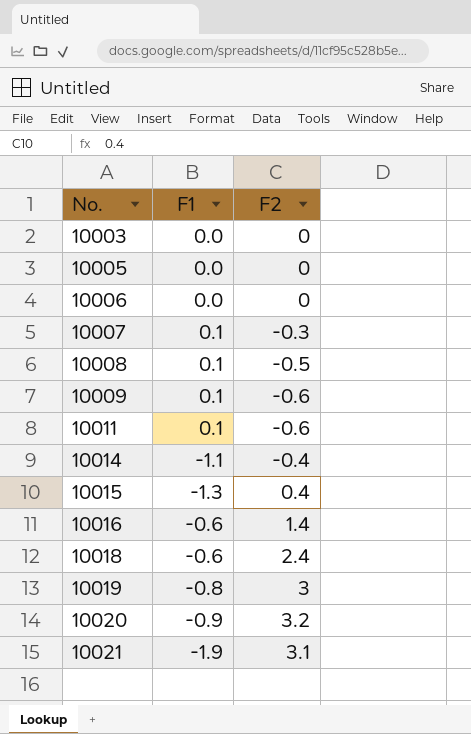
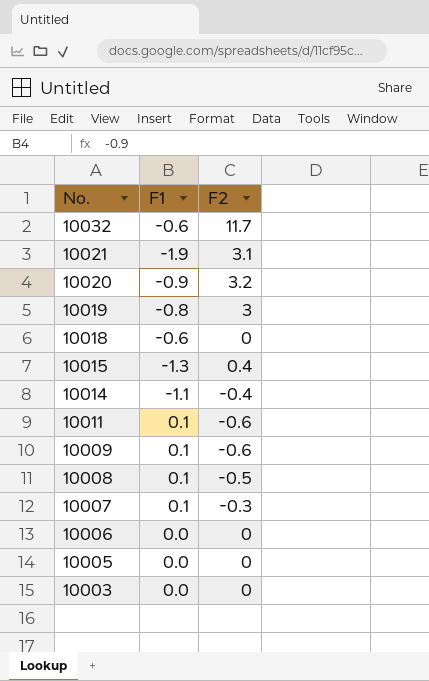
row order: No. ascending -> No. descending
row 10016: -0.6 | 1.4 -> none
row 10032: none -> -0.6 | 11.7
10018 | F2: 2.4 -> 0

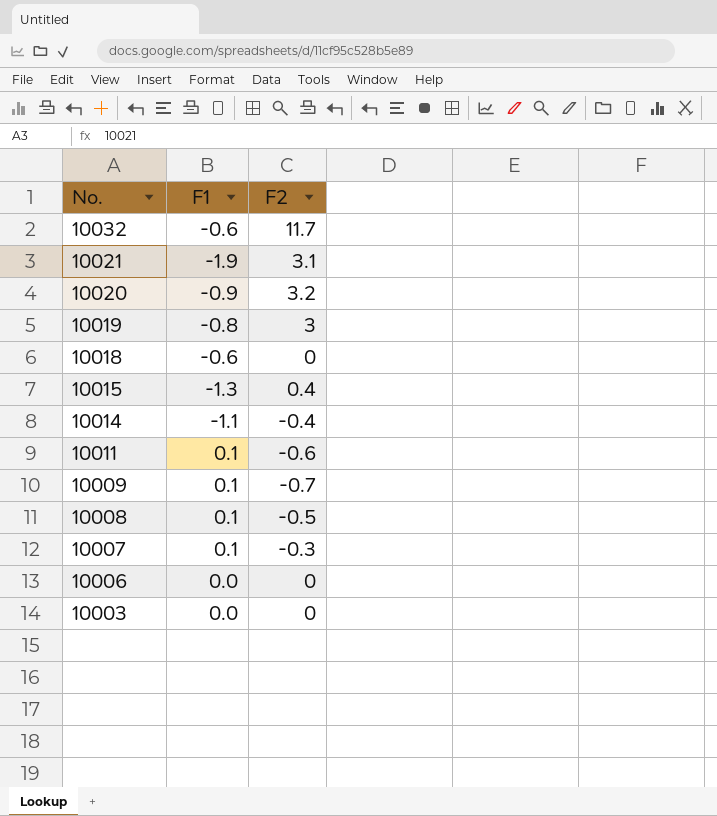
row 10005: 0.0 | 0 -> none
10009 | F2: -0.6 -> -0.7

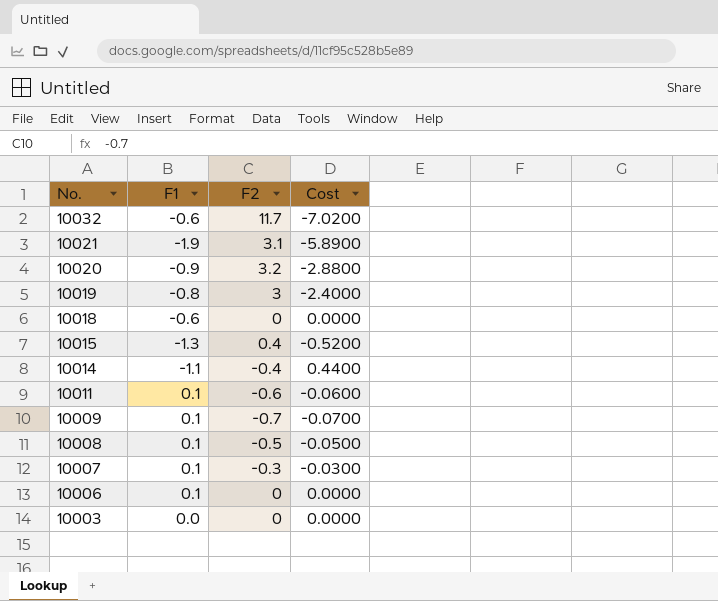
column Cost | formula: none -> [F1] * [F2]
10006 | F1: 0.0 -> 0.1

